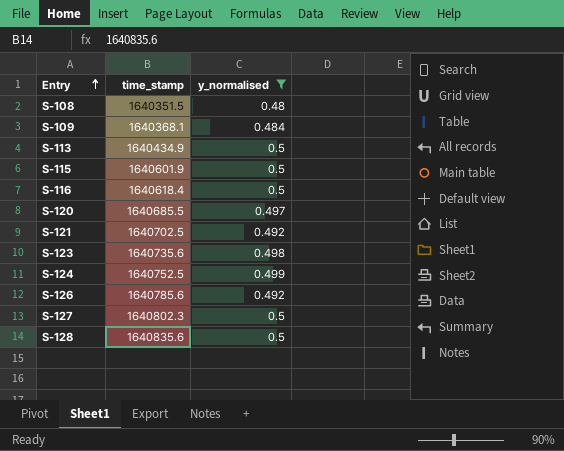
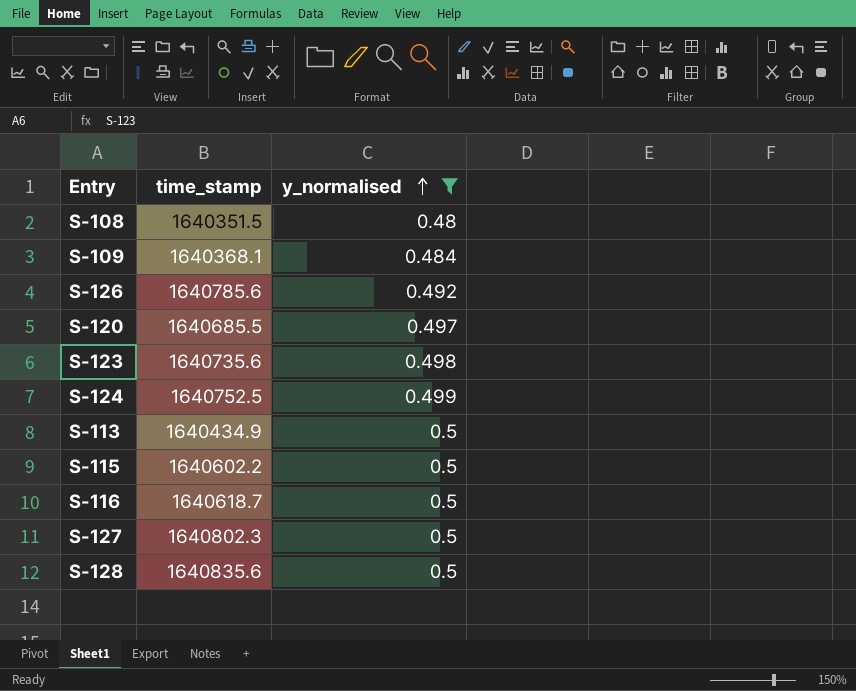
row order: Entry ascending -> y_normalised ascending
row S-121: 1640702.5 | 0.492 -> none
S-115 | time_stamp: 1640601.9 -> 1640602.2
S-116 | time_stamp: 1640618.4 -> 1640618.7

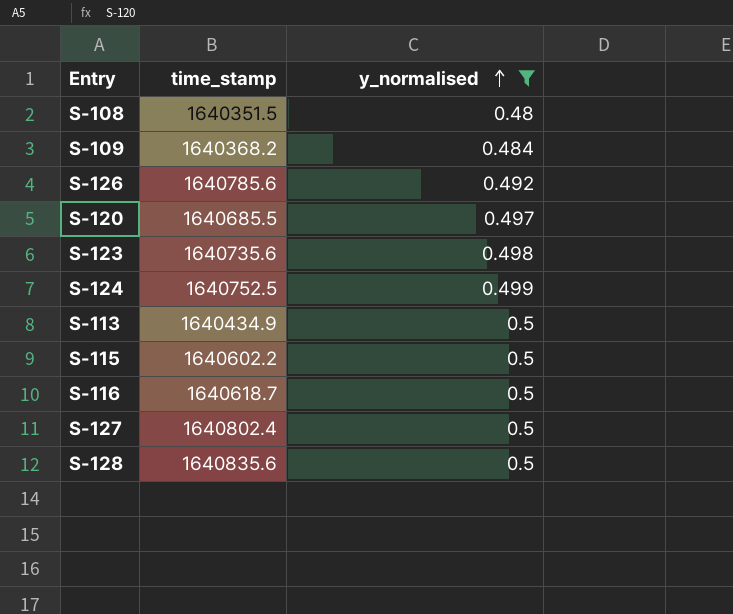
S-109 | time_stamp: 1640368.1 -> 1640368.2
S-127 | time_stamp: 1640802.3 -> 1640802.4

